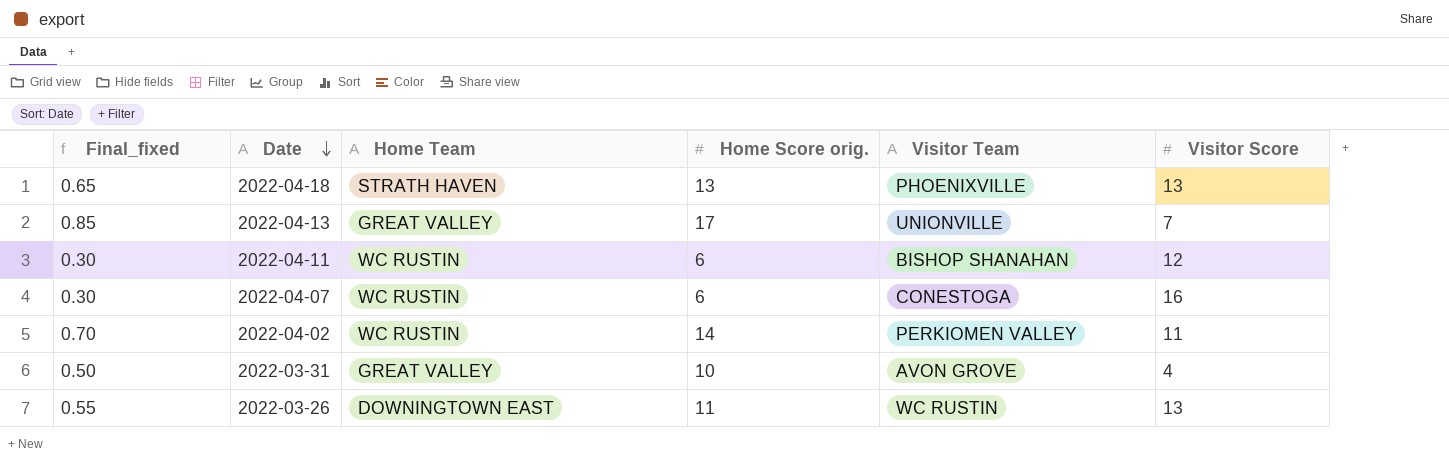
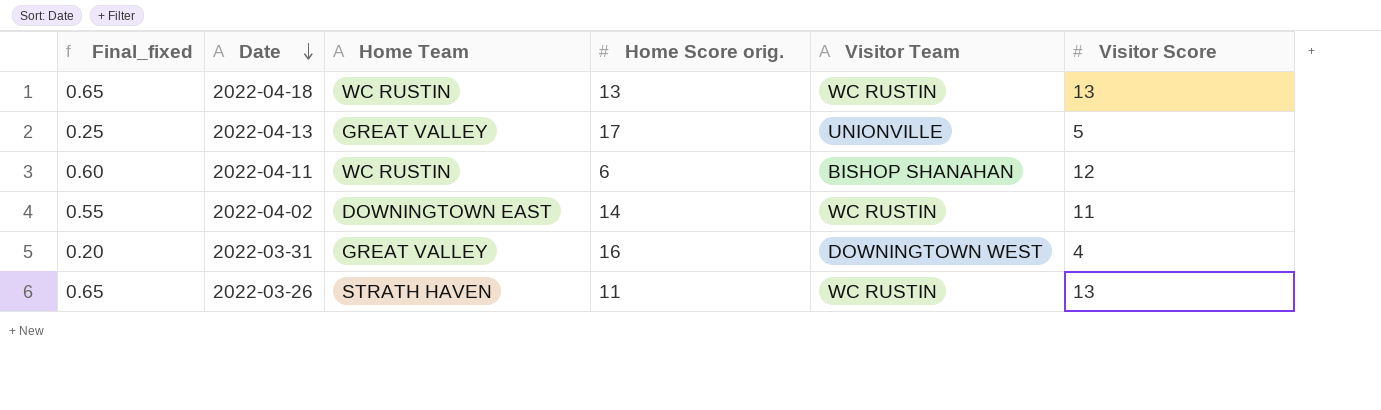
column Final_fixed | formula: [Home Score orig.] * 0.05 -> [Visitor Score] * 0.05
row 2022-04-07: 0.30 | WC RUSTIN | 6 | CONESTOGA | 16 -> none
2022-04-18 | Home Team: STRATH HAVEN -> WC RUSTIN
2022-04-18 | Visitor Team: PHOENIXVILLE -> WC RUSTIN
2022-04-13 | Visitor Score: 7 -> 5
2022-04-02 | Home Team: WC RUSTIN -> DOWNINGTOWN EAST
2022-04-02 | Visitor Team: PERKIOMEN VALLEY -> WC RUSTIN
2022-03-31 | Home Score orig.: 10 -> 16
2022-03-31 | Visitor Team: AVON GROVE -> DOWNINGTOWN WEST
2022-03-26 | Home Team: DOWNINGTOWN EAST -> STRATH HAVEN

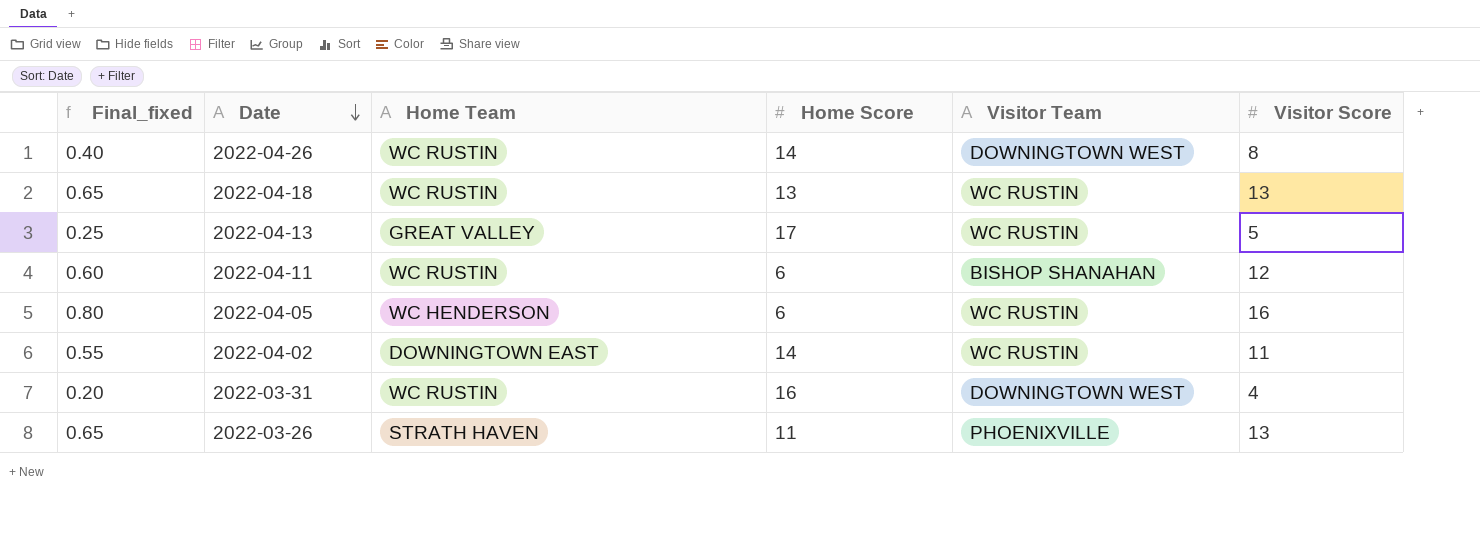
column name: Home Score orig. -> Home Score
row 2022-04-26: none -> 0.40 | WC RUSTIN | 14 | DOWNINGTOWN WEST | 8
2022-04-13 | Visitor Team: UNIONVILLE -> WC RUSTIN
row 2022-04-05: none -> 0.80 | WC HENDERSON | 6 | WC RUSTIN | 16
2022-03-31 | Home Team: GREAT VALLEY -> WC RUSTIN
2022-03-26 | Visitor Team: WC RUSTIN -> PHOENIXVILLE

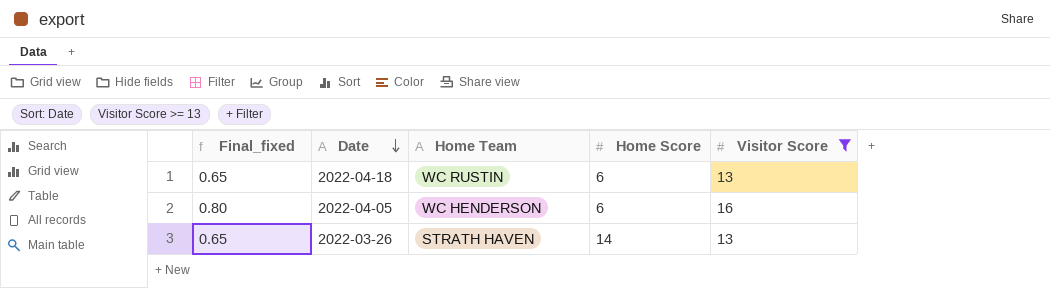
filter: none -> Visitor Score >= 13
column Visitor Team | position: 5 -> none
2022-04-18 | Home Score: 13 -> 6
2022-03-26 | Home Score: 11 -> 14

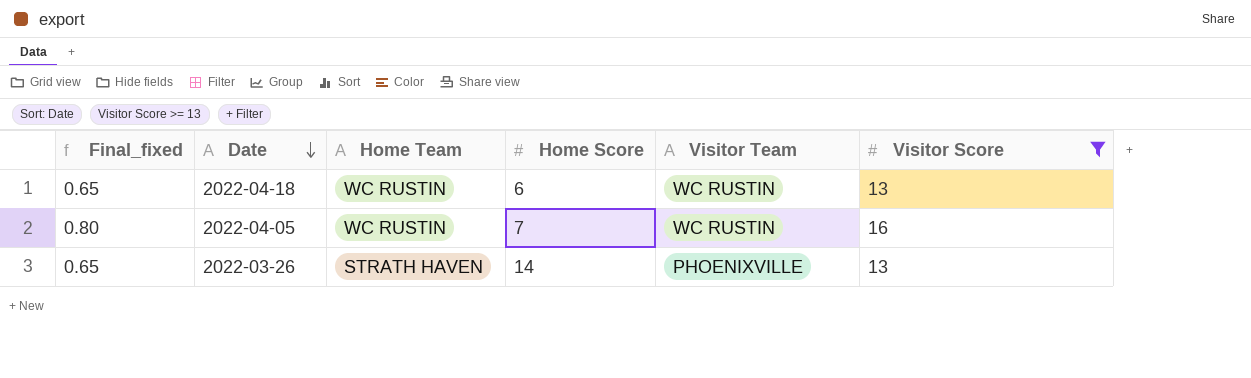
column Visitor Team | position: none -> 5
2022-04-05 | Home Team: WC HENDERSON -> WC RUSTIN
2022-04-05 | Home Score: 6 -> 7

